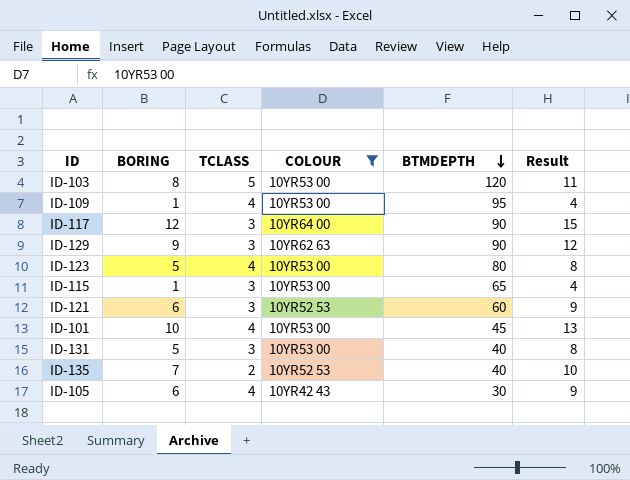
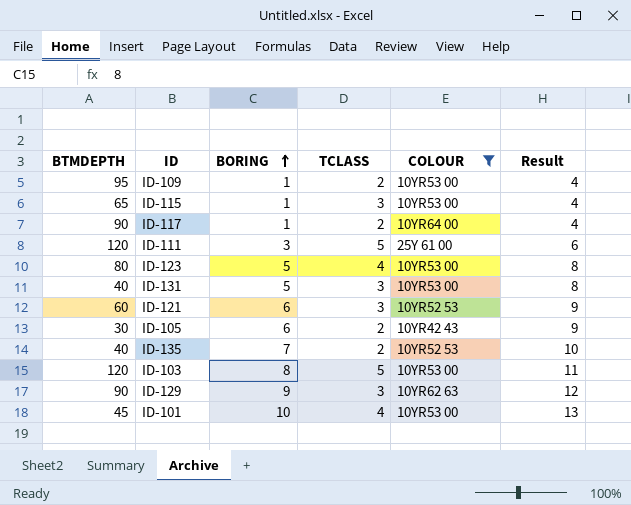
row order: BTMDEPTH descending -> BORING ascending
column BTMDEPTH | position: 5 -> 1
ID-109 | TCLASS: 4 -> 2
ID-117 | BORING: 12 -> 1
ID-117 | TCLASS: 3 -> 2
ID-117 | Result: 15 -> 4
row ID-111: none -> 120 | 3 | 5 | 25Y 61 00 | 6
ID-105 | TCLASS: 4 -> 2

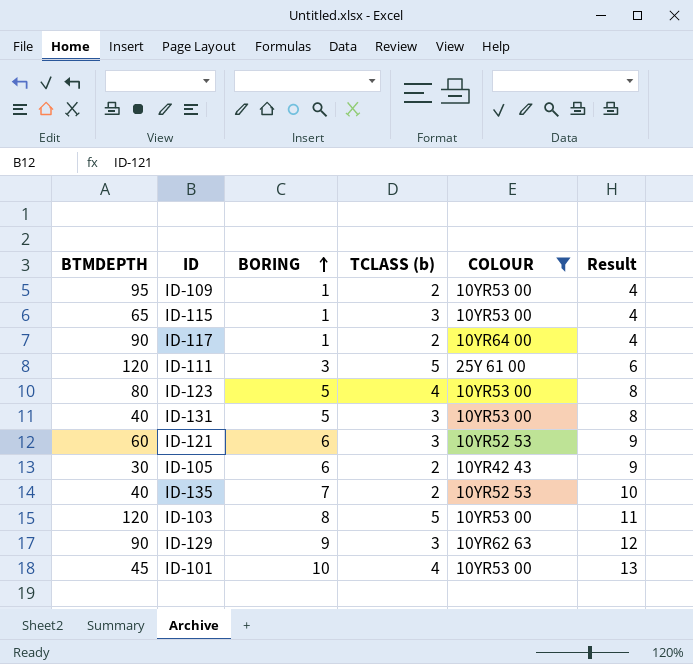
column name: TCLASS -> TCLASS (b)

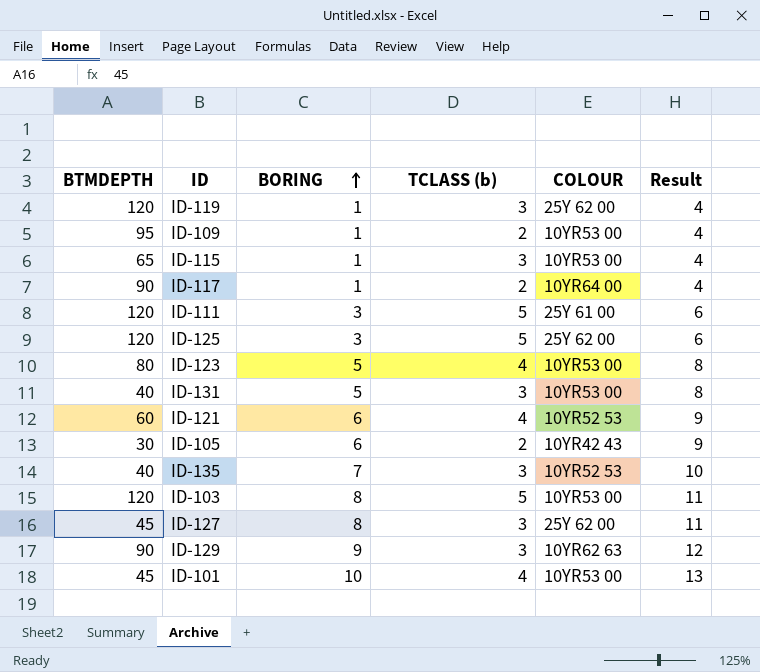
filter: COLOUR != 25Y 62 00 -> none
ID-121 | TCLASS (b): 3 -> 4
ID-135 | TCLASS (b): 2 -> 3

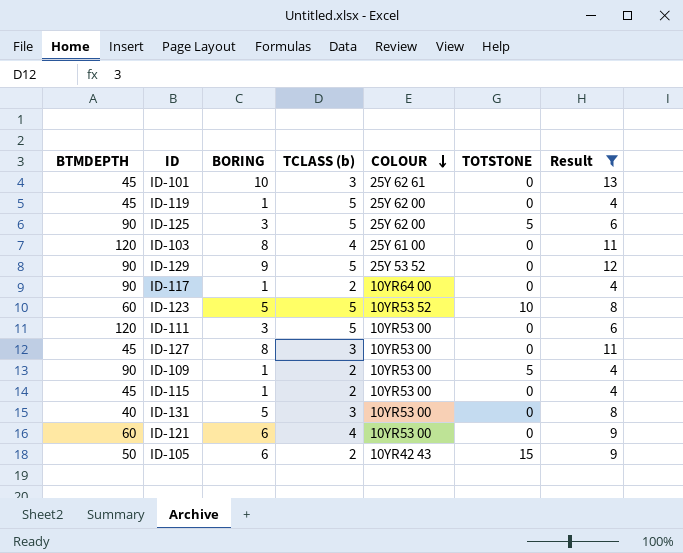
filter: none -> Result != 10
row order: BORING ascending -> COLOUR descending
column TOTSTONE | position: none -> 6
ID-101 | TCLASS (b): 4 -> 3
ID-101 | COLOUR: 10YR53 00 -> 25Y 62 61
ID-119 | BTMDEPTH: 120 -> 45
ID-119 | TCLASS (b): 3 -> 5
ID-125 | BTMDEPTH: 120 -> 90
ID-103 | TCLASS (b): 5 -> 4
ID-103 | COLOUR: 10YR53 00 -> 25Y 61 00
ID-129 | TCLASS (b): 3 -> 5
ID-129 | COLOUR: 10YR62 63 -> 25Y 53 52
ID-123 | BTMDEPTH: 80 -> 60
ID-123 | TCLASS (b): 4 -> 5
ID-123 | COLOUR: 10YR53 00 -> 10YR53 52
ID-111 | COLOUR: 25Y 61 00 -> 10YR53 00
ID-127 | COLOUR: 25Y 62 00 -> 10YR53 00
ID-109 | BTMDEPTH: 95 -> 90
ID-115 | BTMDEPTH: 65 -> 45
ID-115 | TCLASS (b): 3 -> 2
ID-121 | COLOUR: 10YR52 53 -> 10YR53 00
ID-105 | BTMDEPTH: 30 -> 50

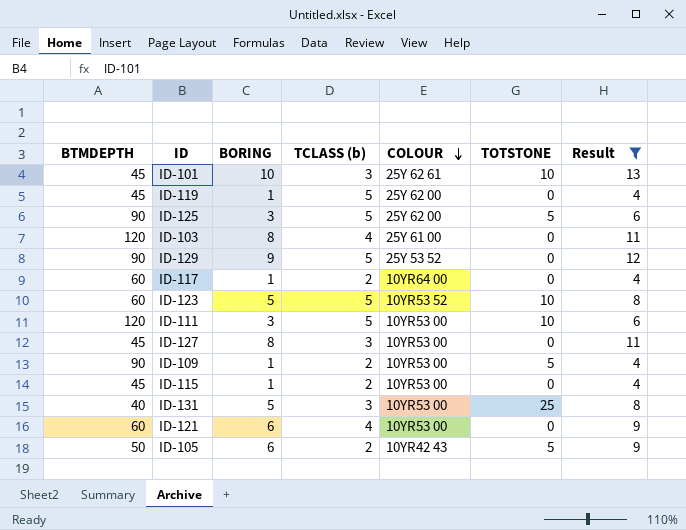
ID-101 | TOTSTONE: 0 -> 10
ID-117 | BTMDEPTH: 90 -> 60
ID-111 | TOTSTONE: 0 -> 10
ID-131 | TOTSTONE: 0 -> 25
ID-105 | TOTSTONE: 15 -> 5

